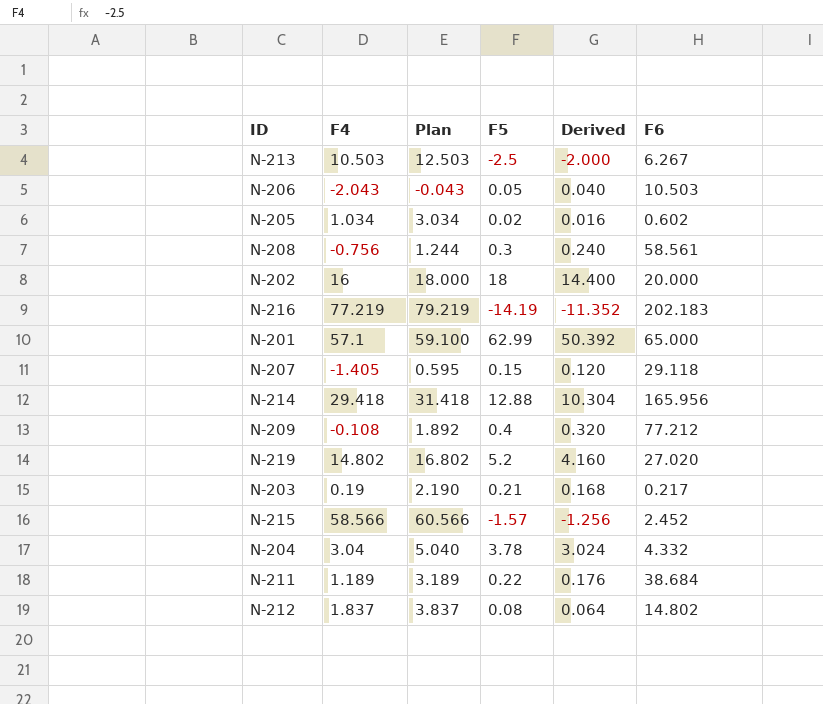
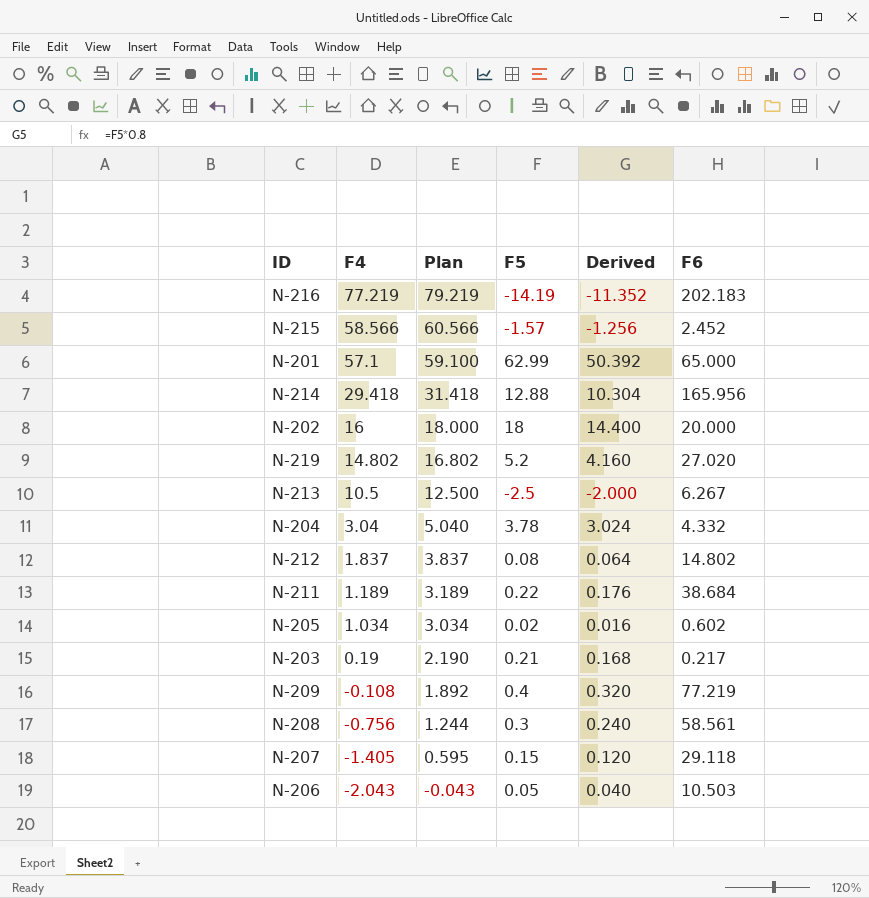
row order: none -> F4 descending
N-213 | F4: 10.503 -> 10.5
N-213 | Plan: 12.503 -> 12.500
N-209 | F6: 77.212 -> 77.219

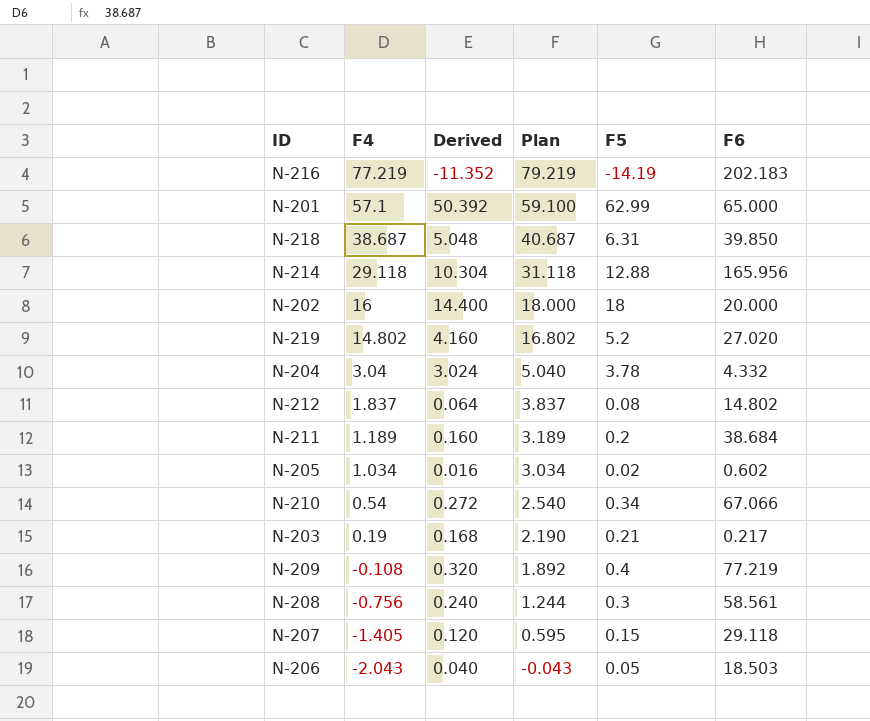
column Derived | position: 5 -> 3
row N-215: 58.566 | 60.566 | -1.57 | -1.256 | 2.452 -> none
row N-213: 10.5 | 12.500 | -2.5 | -2.000 | 6.267 -> none
row N-218: none -> 38.687 | 5.048 | 40.687 | 6.31 | 39.850
N-214 | F4: 29.418 -> 29.118
N-214 | Plan: 31.418 -> 31.118
N-211 | Derived: 0.176 -> 0.160
N-211 | F5: 0.22 -> 0.2
row N-210: none -> 0.54 | 0.272 | 2.540 | 0.34 | 67.066
N-206 | F6: 10.503 -> 18.503

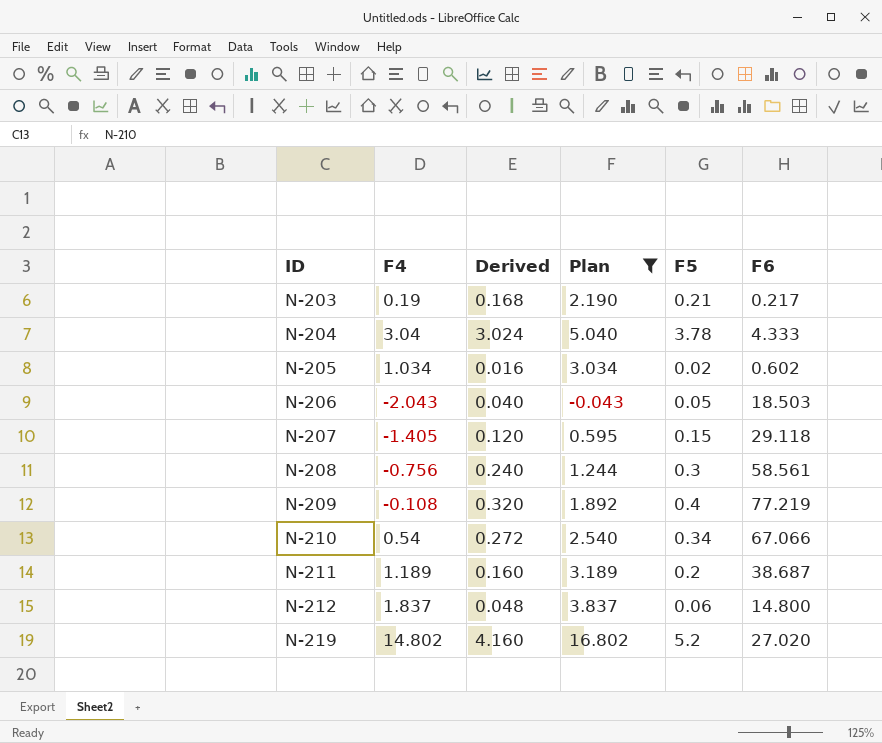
filter: none -> Plan <= 16.802
row order: F4 descending -> ID ascending
N-204 | F6: 4.332 -> 4.333
N-211 | F6: 38.684 -> 38.687
N-212 | Derived: 0.064 -> 0.048
N-212 | F5: 0.08 -> 0.06
N-212 | F6: 14.802 -> 14.800

